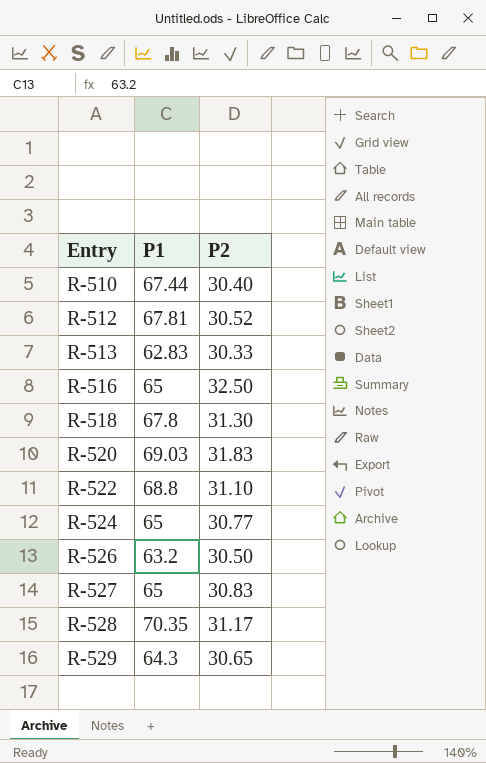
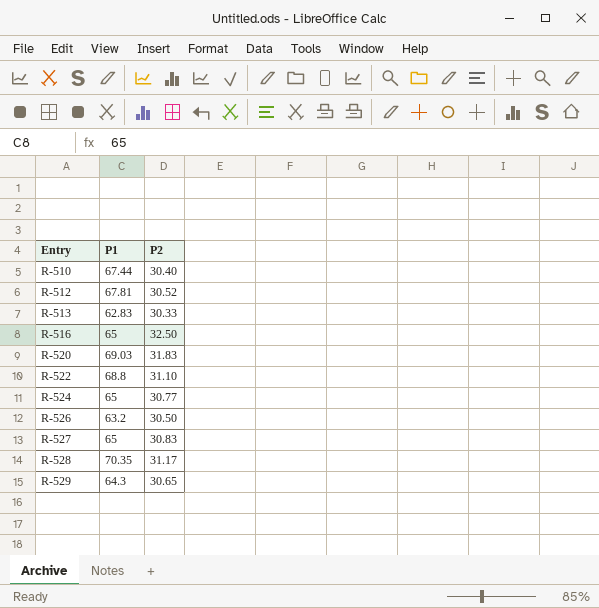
row R-518: 67.8 | 31.30 -> none

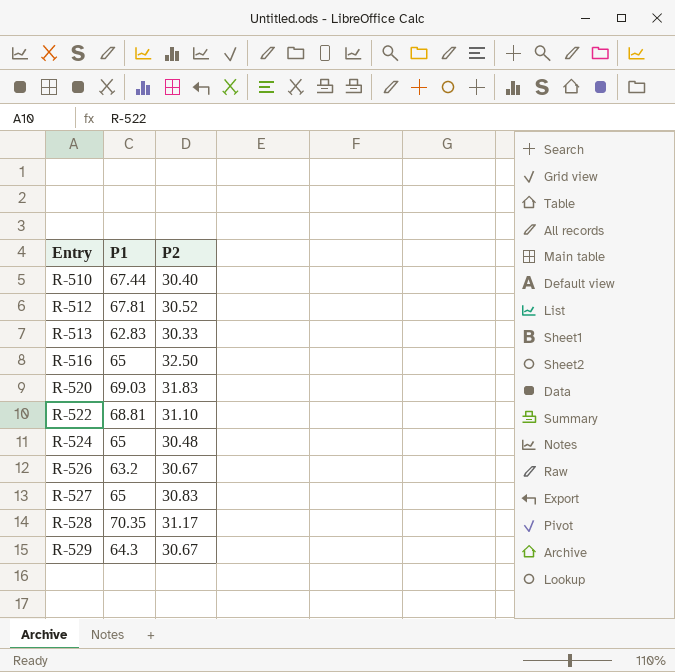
R-522 | P1: 68.8 -> 68.81
R-524 | P2: 30.77 -> 30.48
R-526 | P2: 30.50 -> 30.67
R-529 | P2: 30.65 -> 30.67

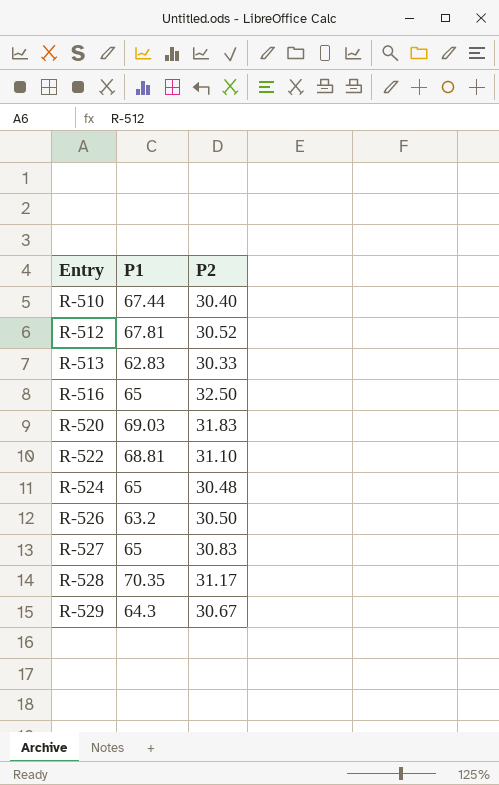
R-526 | P2: 30.67 -> 30.50

